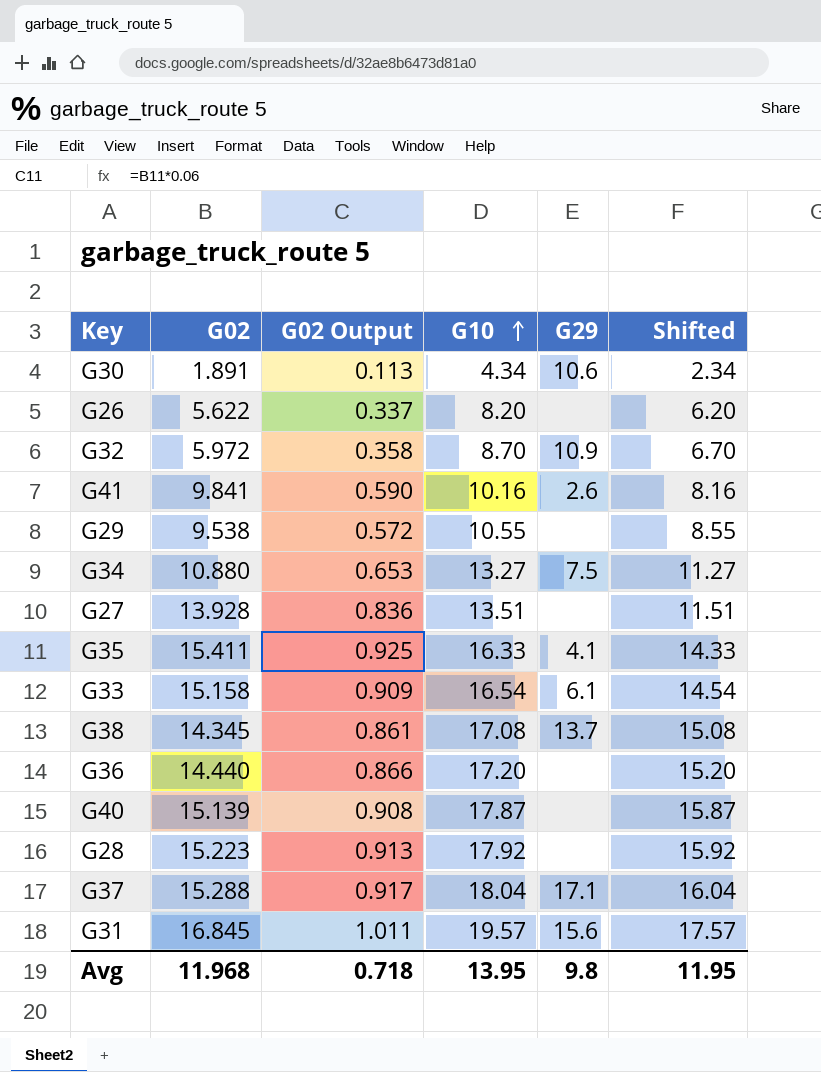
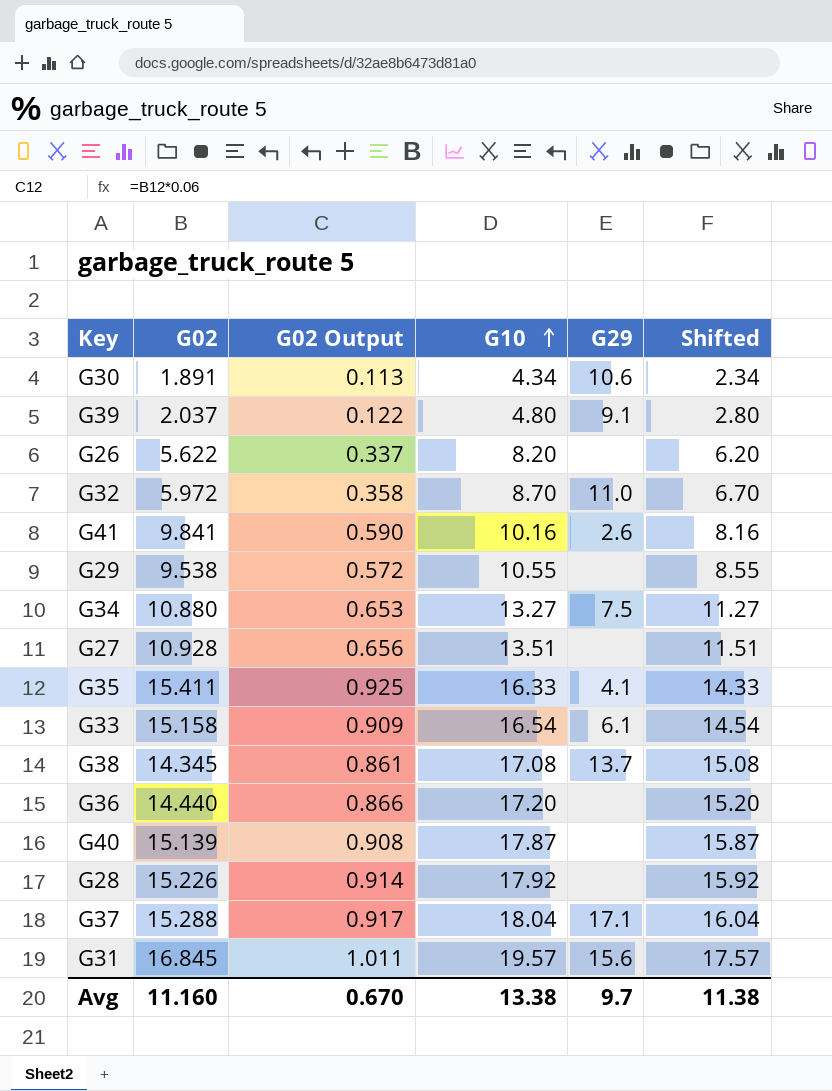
row G39: none -> 2.037 | 0.122 | 4.80 | 9.1 | 2.80
G32 | G29: 10.9 -> 11.0
G27 | G02: 13.928 -> 10.928
G27 | G02 Output: 0.836 -> 0.656
G28 | G02: 15.223 -> 15.226
G28 | G02 Output: 0.913 -> 0.914
Avg | G02: 11.968 -> 11.160
Avg | G02 Output: 0.718 -> 0.670
Avg | G10: 13.95 -> 13.38
Avg | G29: 9.8 -> 9.7
Avg | Shifted: 11.95 -> 11.38

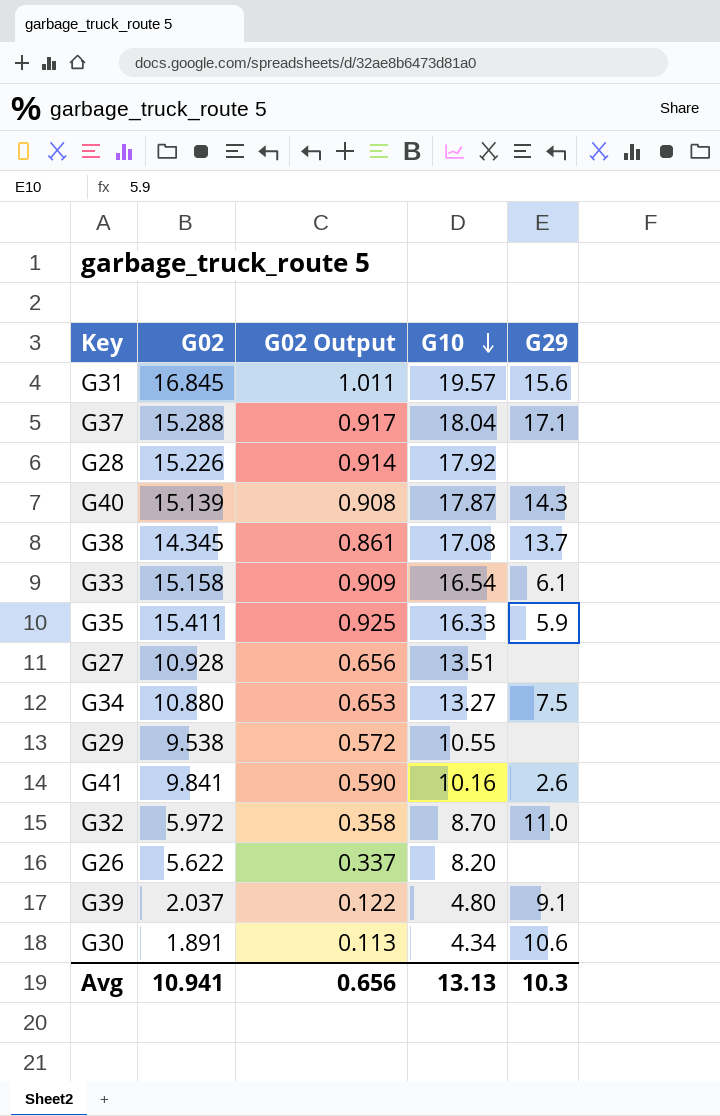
row order: G10 ascending -> G10 descending
column Shifted | formula: [G10] - 2 -> none
row G36: 14.440 | 0.866 | 17.20 | none | 15.20 -> none
G40 | G29: none -> 14.3
G35 | G29: 4.1 -> 5.9
Avg | G02: 11.160 -> 10.941
Avg | G02 Output: 0.670 -> 0.656
Avg | G10: 13.38 -> 13.13
Avg | G29: 9.7 -> 10.3

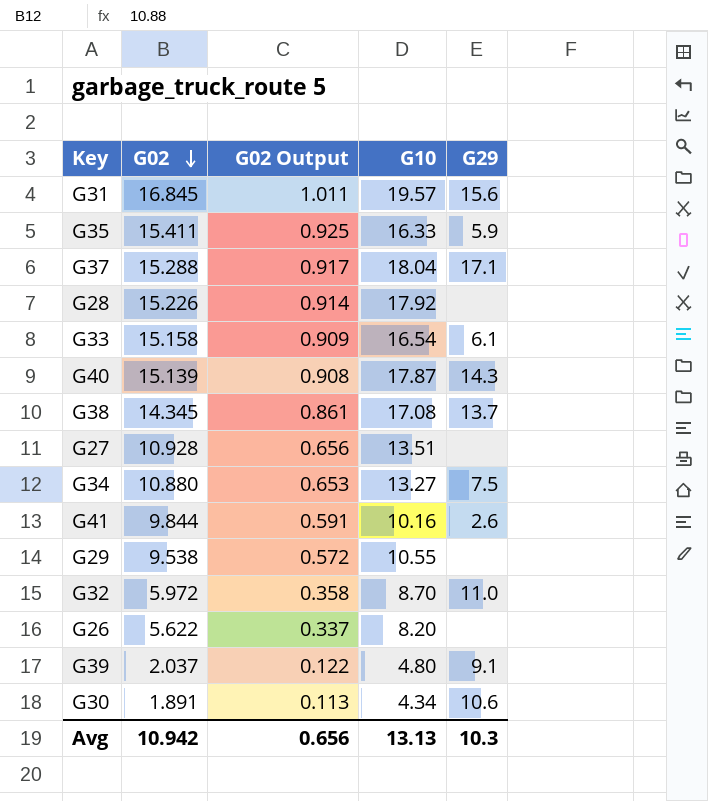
row order: G10 descending -> G02 descending
G41 | G02: 9.841 -> 9.844
G41 | G02 Output: 0.590 -> 0.591
Avg | G02: 10.941 -> 10.942

